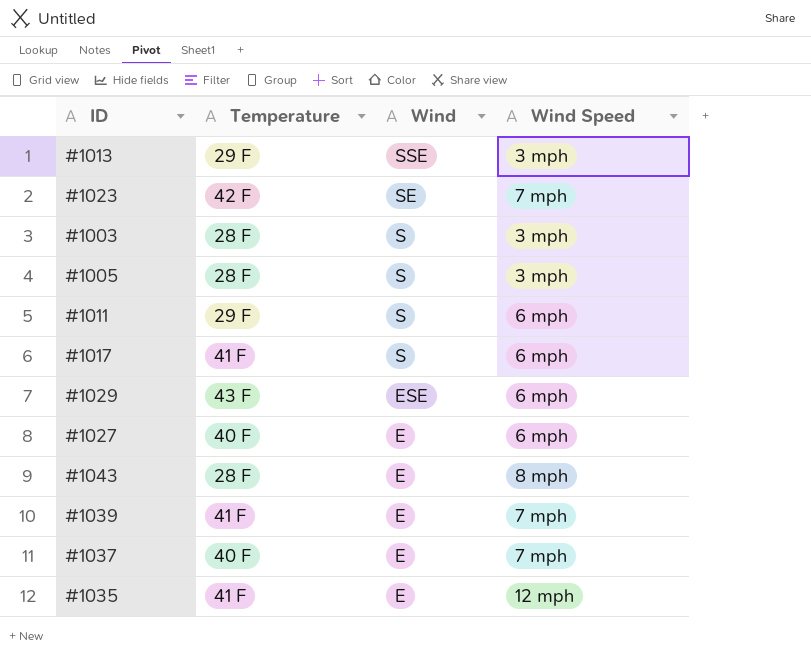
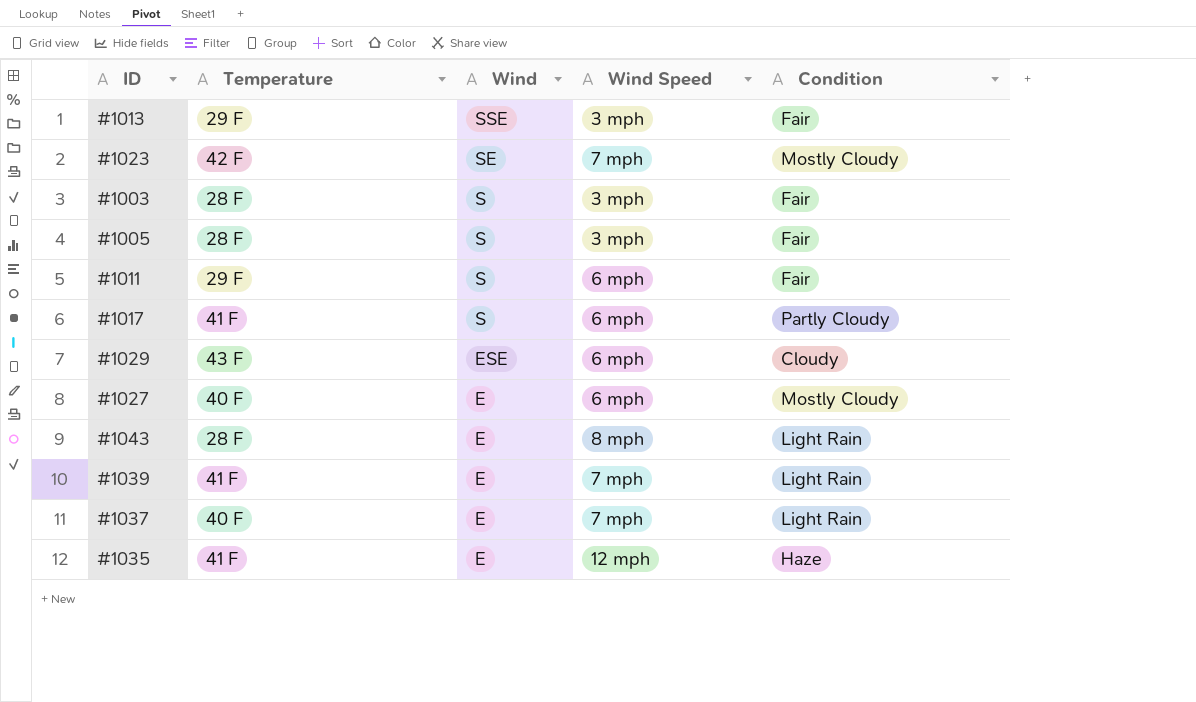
column Condition | position: none -> 5

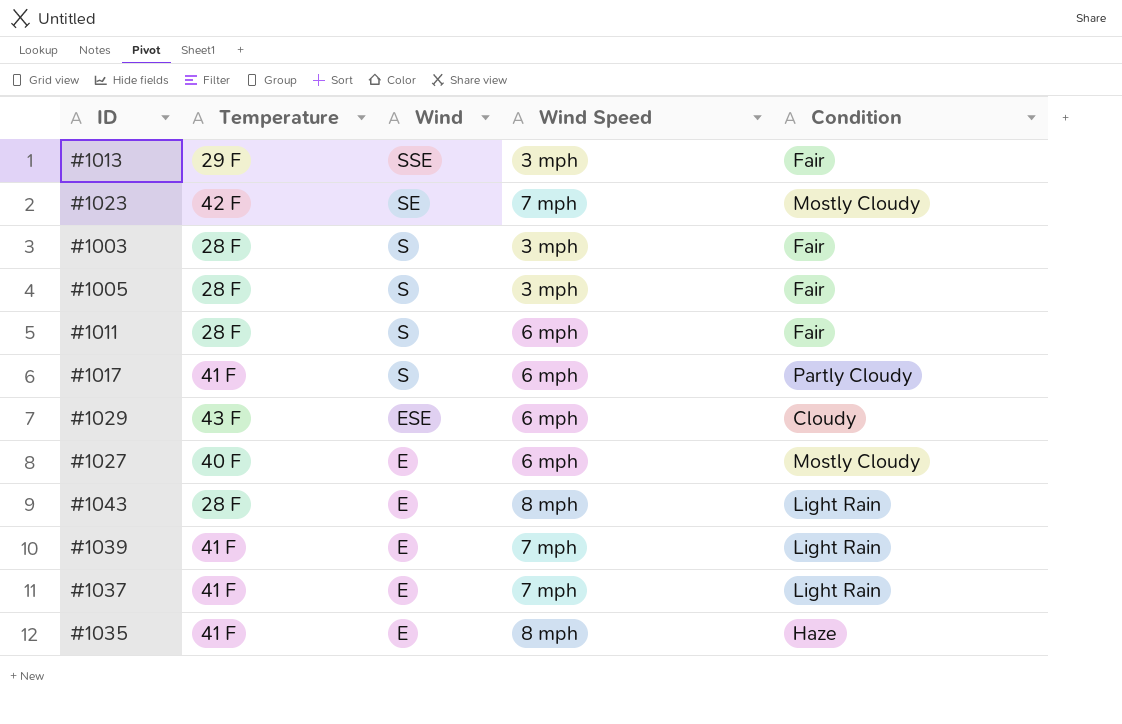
#1011 | Temperature: 29 F -> 28 F
#1037 | Temperature: 40 F -> 41 F
#1035 | Wind Speed: 12 mph -> 8 mph

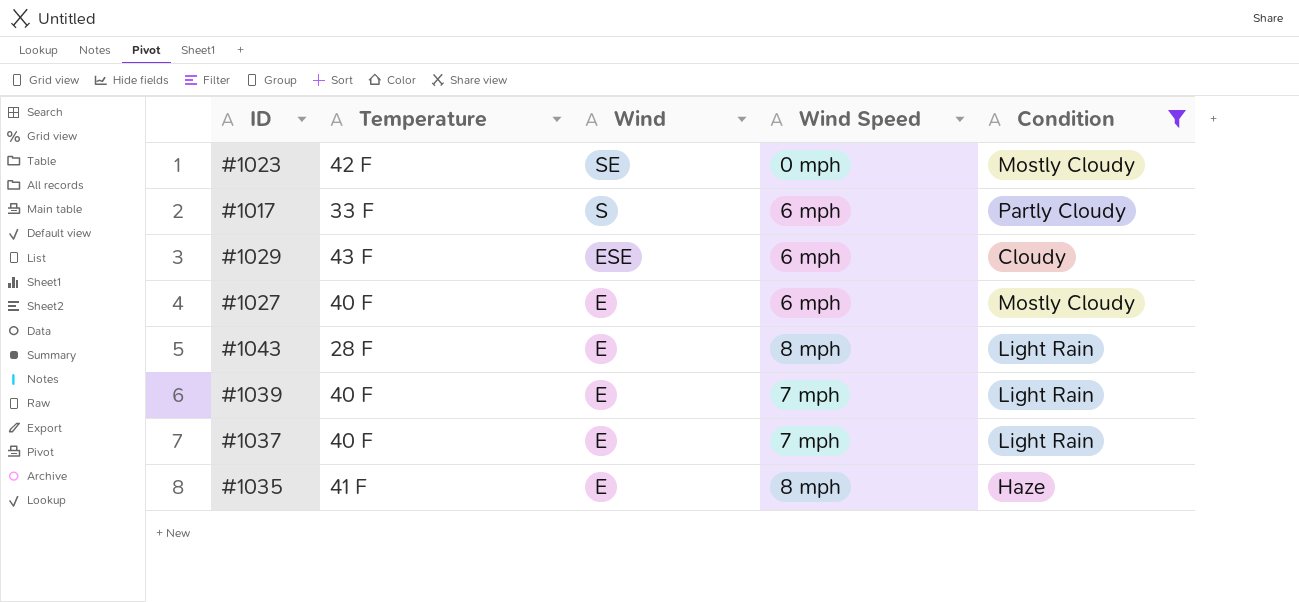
filter: none -> Condition != Fair
#1023 | Wind Speed: 7 mph -> 0 mph
#1017 | Temperature: 41 F -> 33 F
#1039 | Temperature: 41 F -> 40 F
#1037 | Temperature: 41 F -> 40 F

